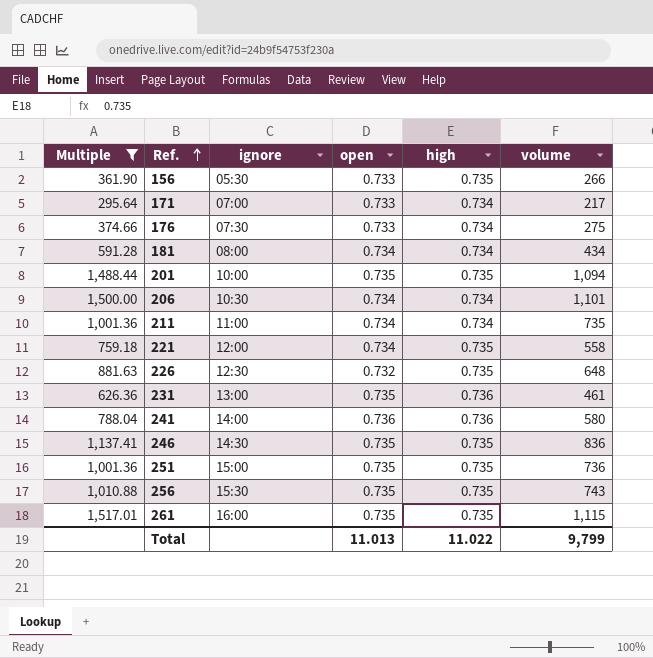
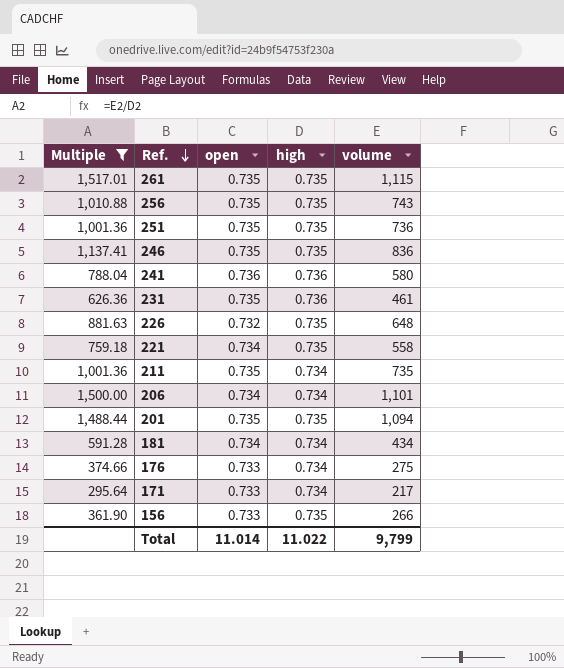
row order: Ref. ascending -> Ref. descending
column ignore | position: 3 -> none
211 | open: 0.734 -> 0.735
Total | open: 11.013 -> 11.014

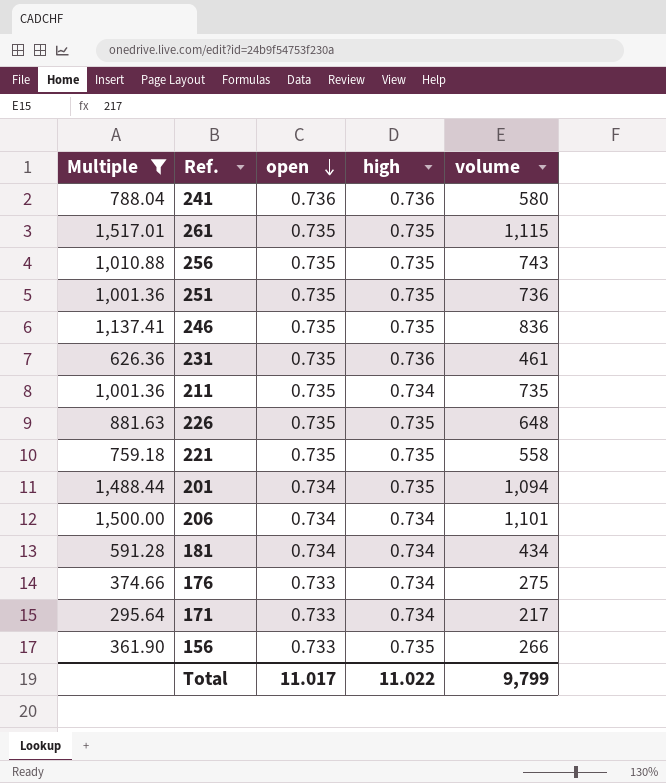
row order: Ref. descending -> open descending
226 | open: 0.732 -> 0.735
221 | open: 0.734 -> 0.735
201 | open: 0.735 -> 0.734
Total | open: 11.014 -> 11.017

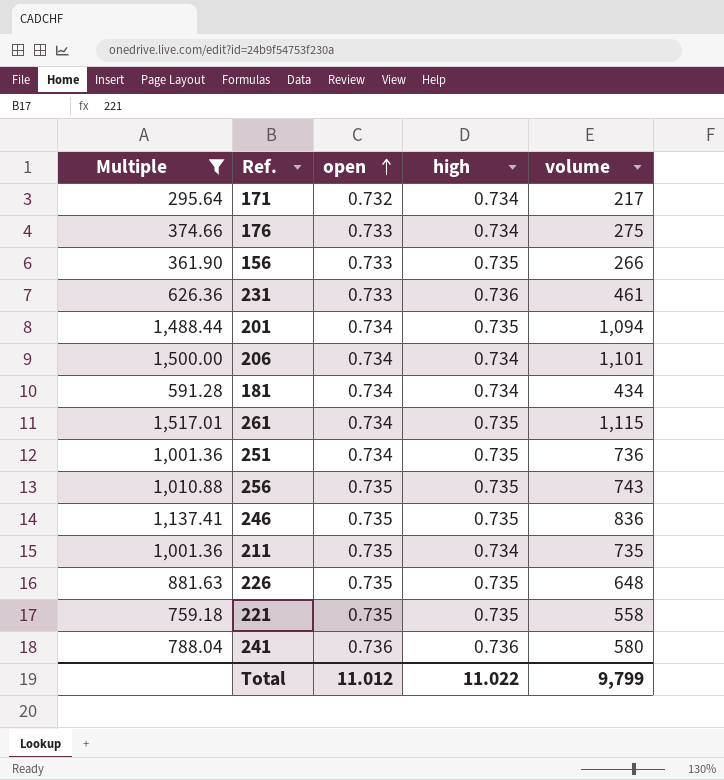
row order: open descending -> open ascending
171 | open: 0.733 -> 0.732
231 | open: 0.735 -> 0.733
261 | open: 0.735 -> 0.734
251 | open: 0.735 -> 0.734
Total | open: 11.017 -> 11.012

